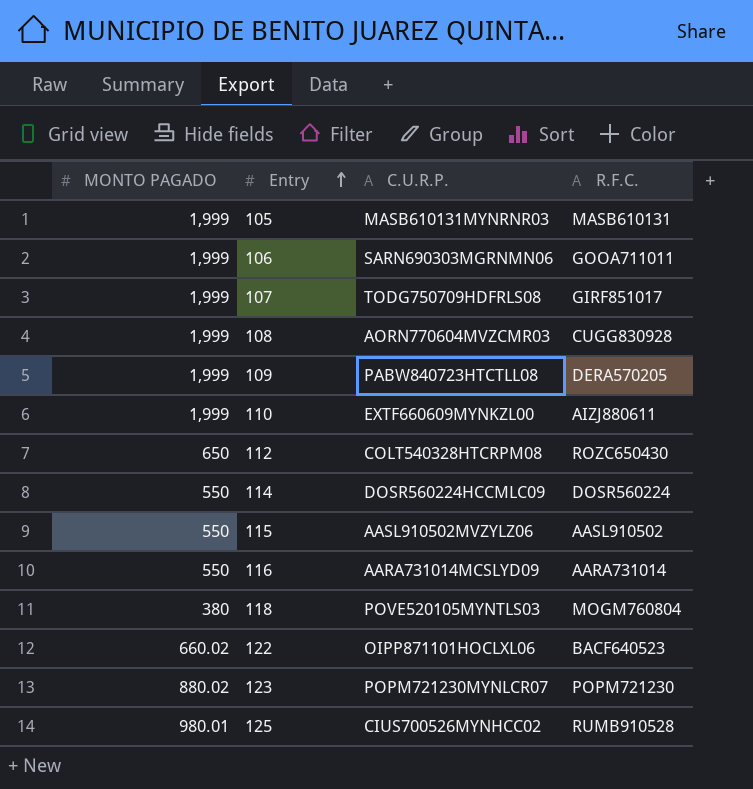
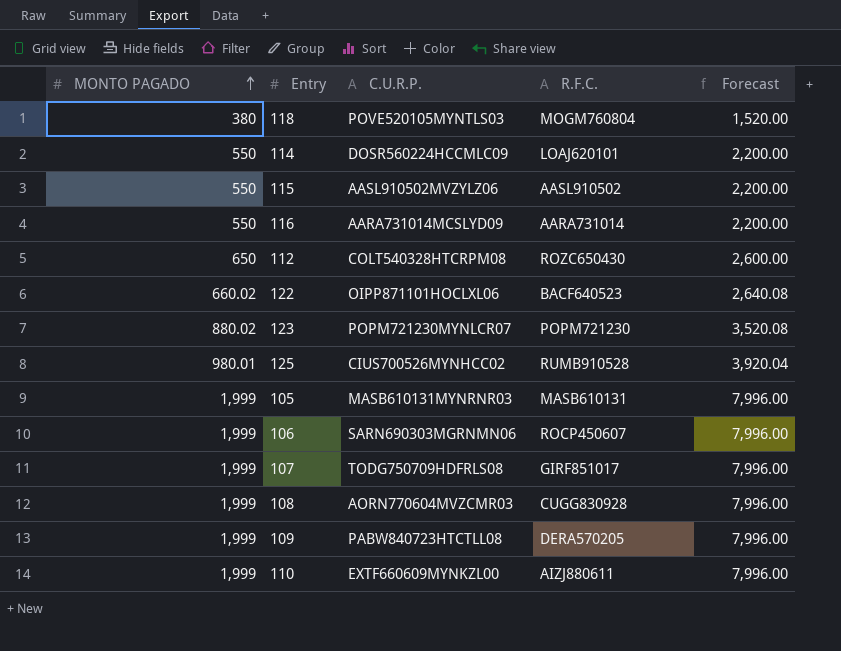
row order: Entry ascending -> MONTO PAGADO ascending
column Forecast | formula: none -> [MONTO PAGADO] * 4
114 | R.F.C.: DOSR560224 -> LOAJ620101
106 | R.F.C.: GOOA711011 -> ROCP450607

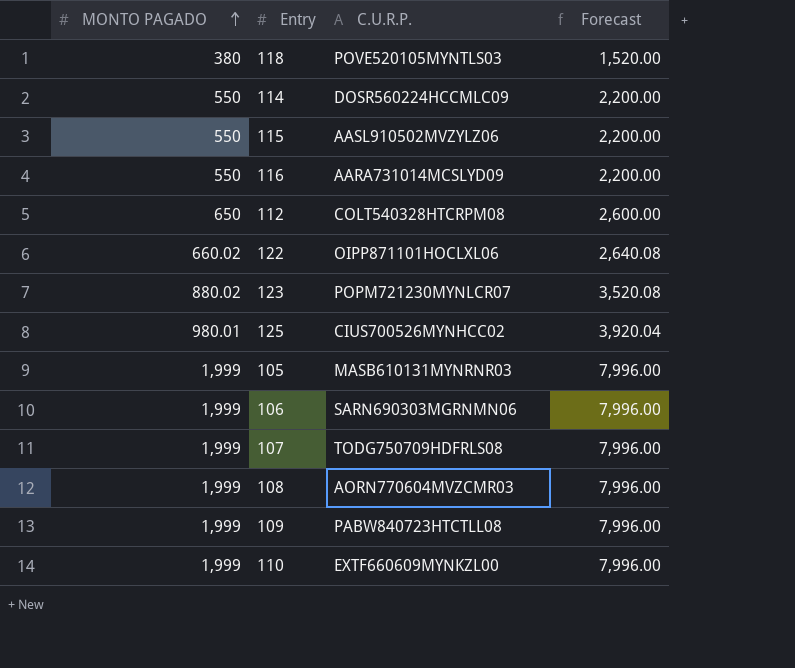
column R.F.C. | position: 4 -> none

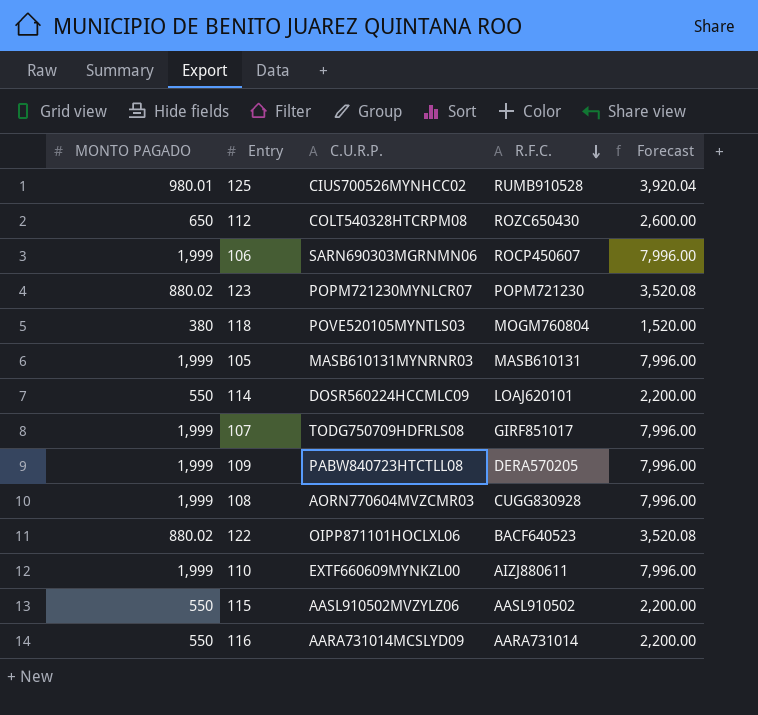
row order: MONTO PAGADO ascending -> R.F.C. descending
column R.F.C. | position: none -> 4
122 | MONTO PAGADO: 660.02 -> 880.02
122 | Forecast: 2,640.08 -> 3,520.08

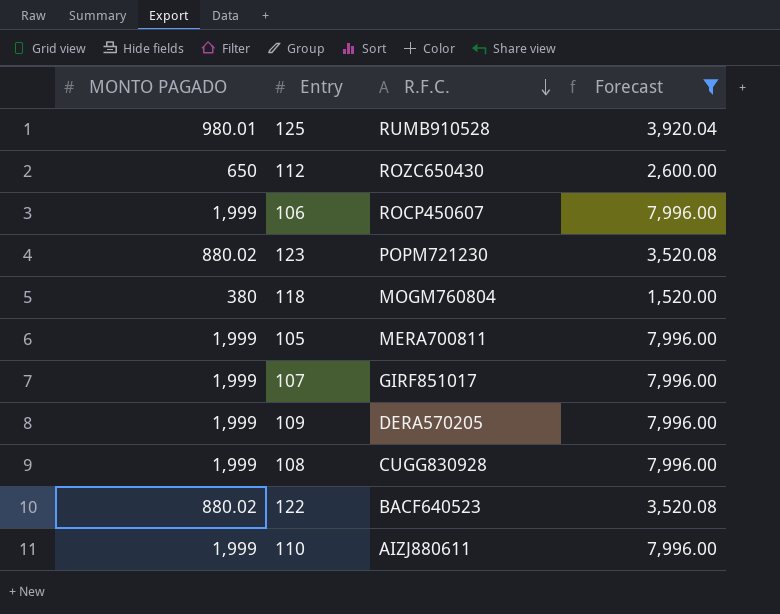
filter: none -> Forecast != 2,200.00
column C.U.R.P. | position: 3 -> none
105 | R.F.C.: MASB610131 -> MERA700811

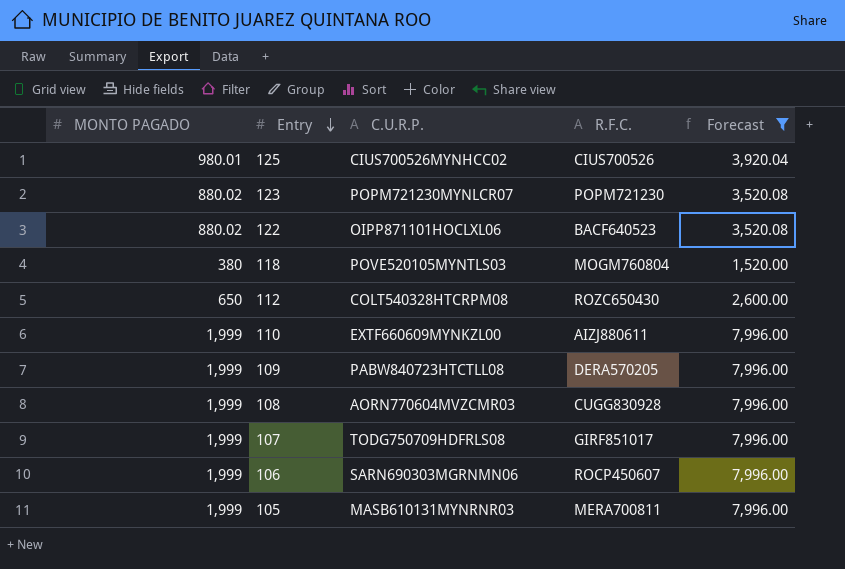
row order: R.F.C. descending -> Entry descending
column C.U.R.P. | position: none -> 3
125 | R.F.C.: RUMB910528 -> CIUS700526

